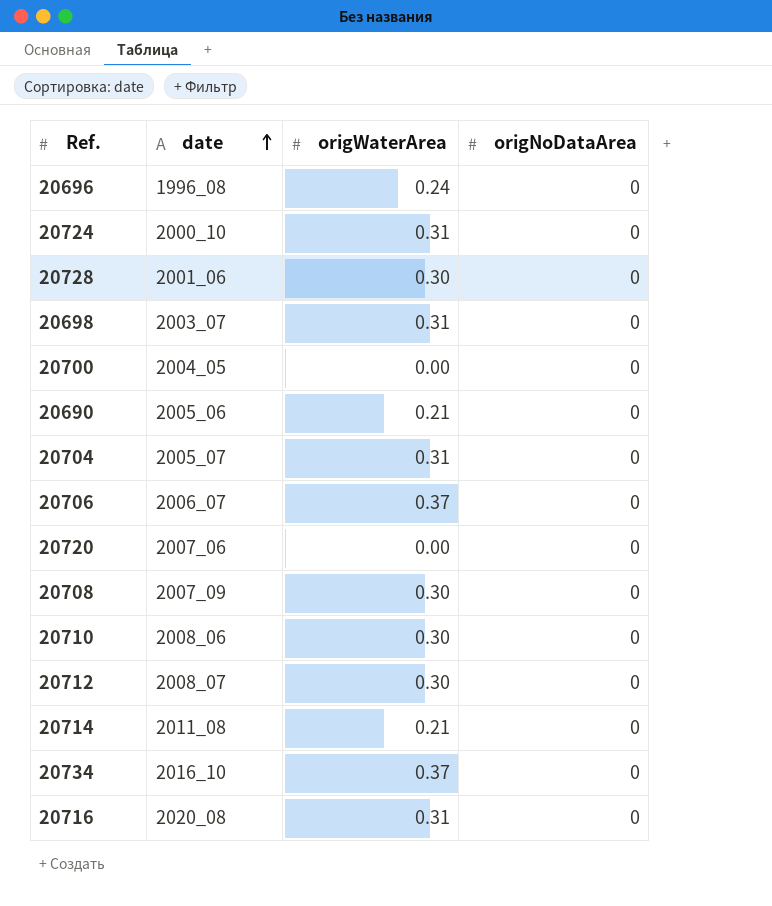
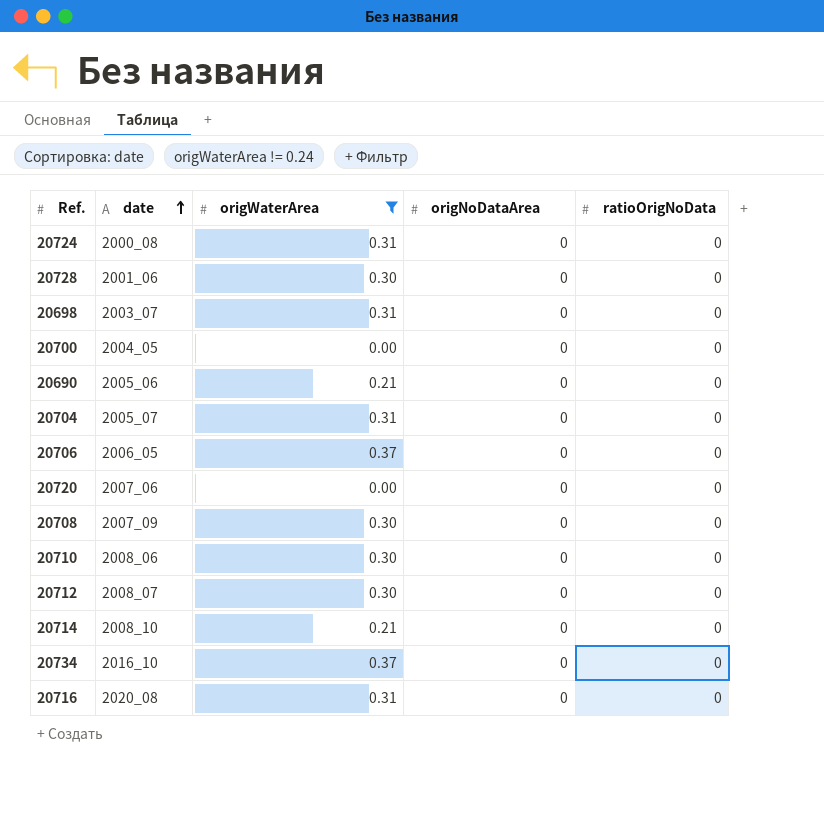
filter: none -> origWaterArea != 0.24
column ratioOrigNoData | position: none -> 5
20724 | date: 2000_10 -> 2000_08
20706 | date: 2006_07 -> 2006_05
20714 | date: 2011_08 -> 2008_10

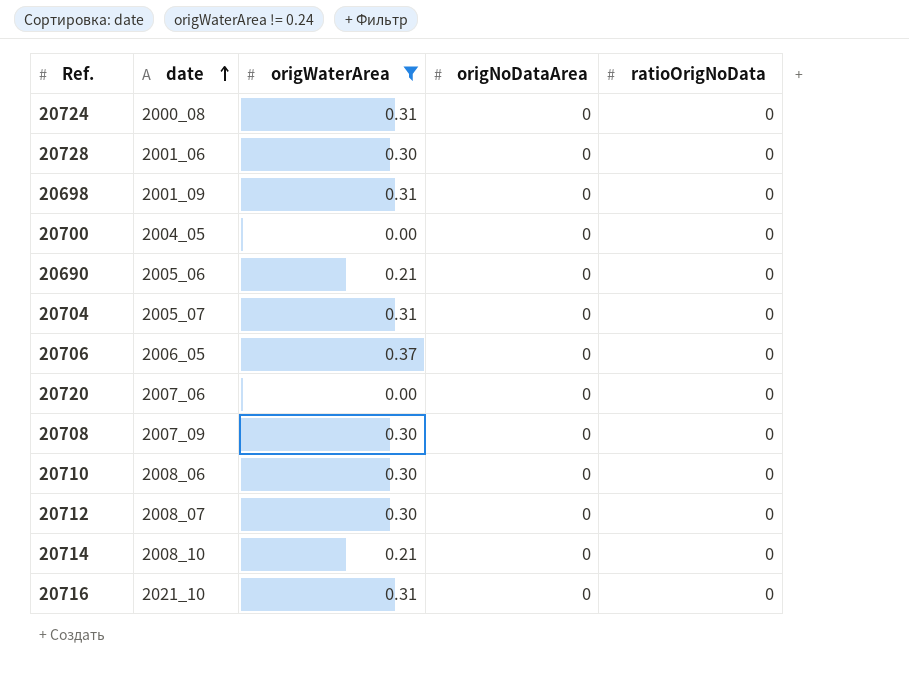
row 20734: 2016_10 | 0.37 | 0 | 0 -> none
20698 | date: 2003_07 -> 2001_09
20716 | date: 2020_08 -> 2021_10

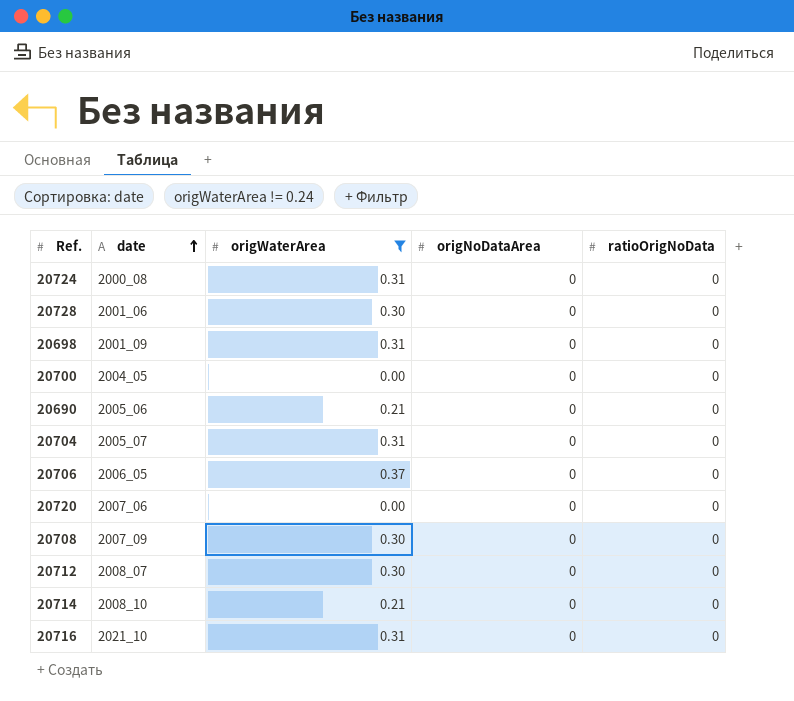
row 20710: 2008_06 | 0.30 | 0 | 0 -> none

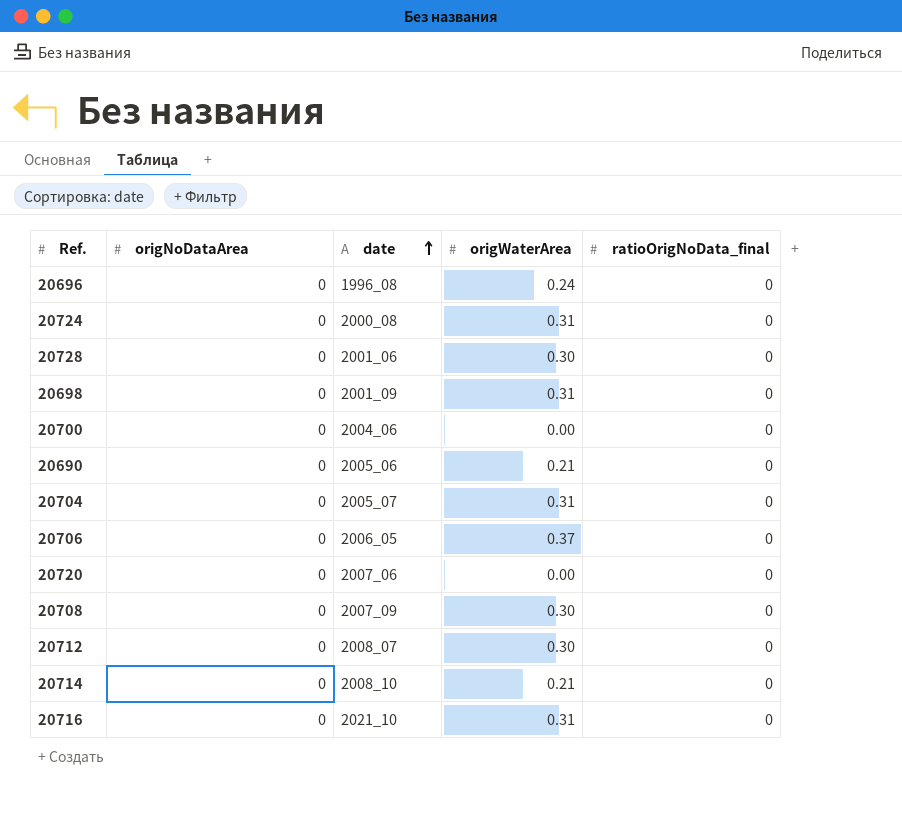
filter: origWaterArea != 0.24 -> none
column origNoDataArea | position: 4 -> 2
column name: ratioOrigNoData -> ratioOrigNoData_final
20700 | date: 2004_05 -> 2004_06

